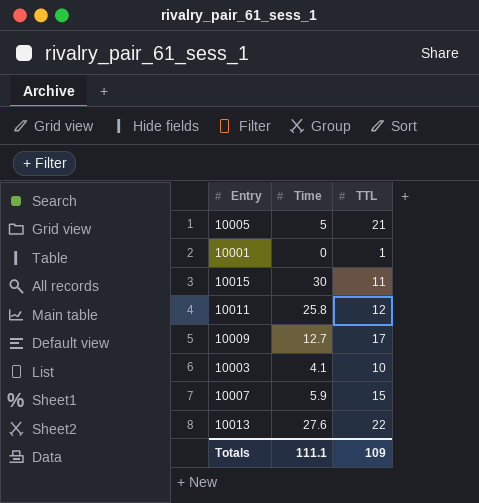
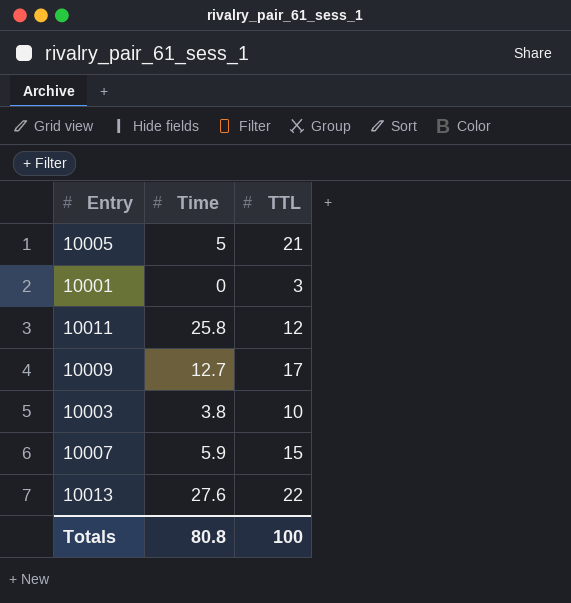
row 10015: 30 | 11 -> none
10001 | TTL: 1 -> 3
10003 | Time: 4.1 -> 3.8
Totals | Time: 111.1 -> 80.8
Totals | TTL: 109 -> 100

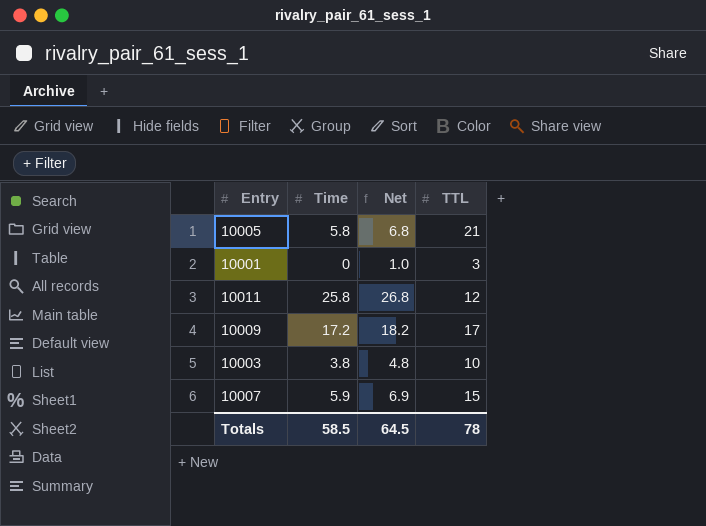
column Net | formula: none -> [Time] + 1
row 10013: 27.6 | 22 -> none
10005 | Time: 5 -> 5.8
10009 | Time: 12.7 -> 17.2
Totals | Time: 80.8 -> 58.5
Totals | TTL: 100 -> 78

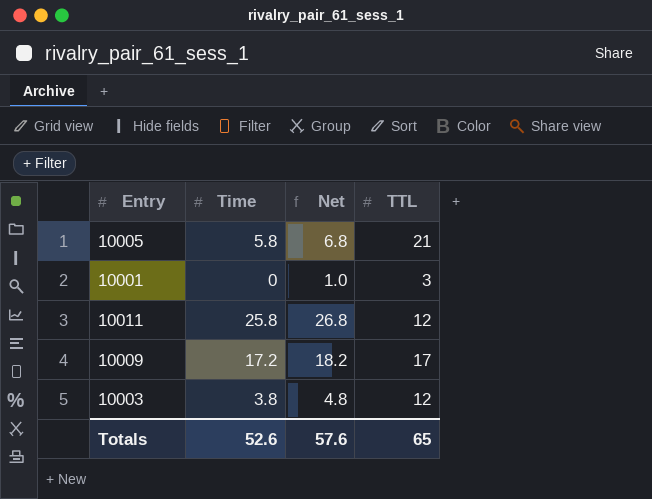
row 10007: 5.9 | 6.9 | 15 -> none
10003 | TTL: 10 -> 12
Totals | Time: 58.5 -> 52.6
Totals | Net: 64.5 -> 57.6
Totals | TTL: 78 -> 65

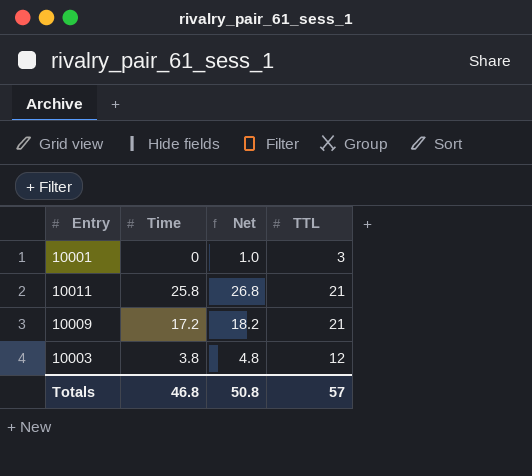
row 10005: 5.8 | 6.8 | 21 -> none
10011 | TTL: 12 -> 21
10009 | TTL: 17 -> 21
Totals | Time: 52.6 -> 46.8
Totals | Net: 57.6 -> 50.8
Totals | TTL: 65 -> 57

